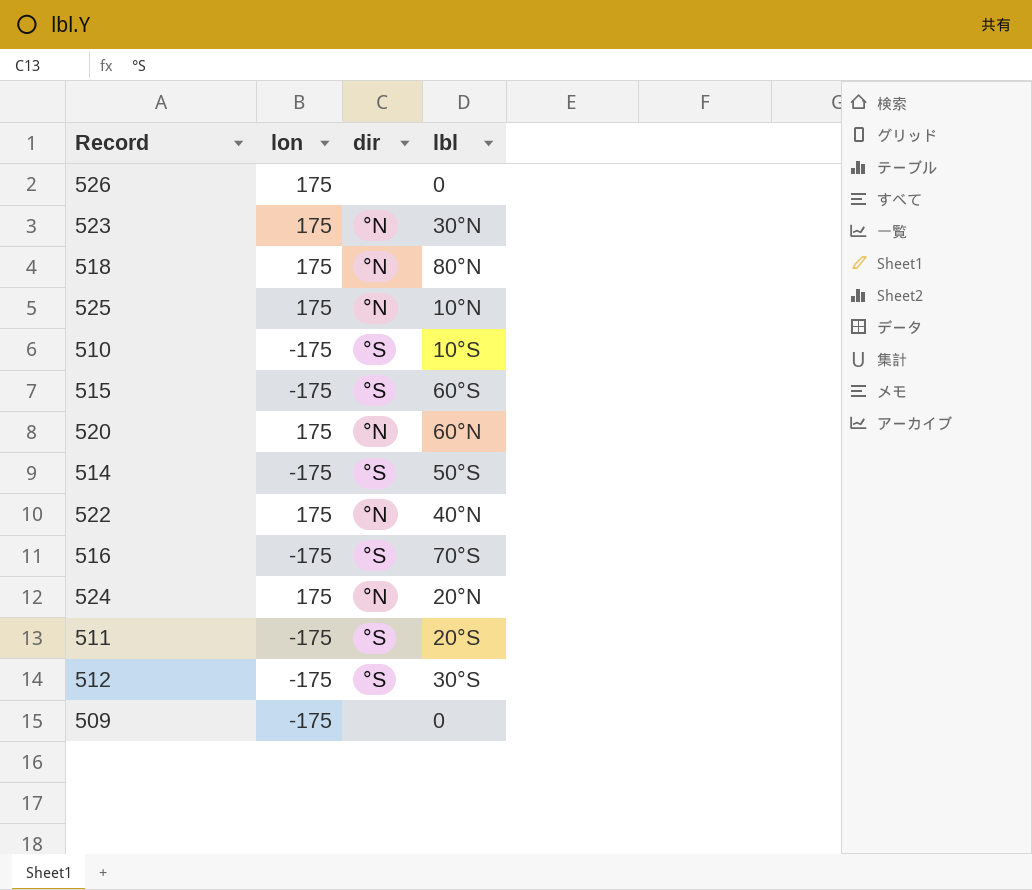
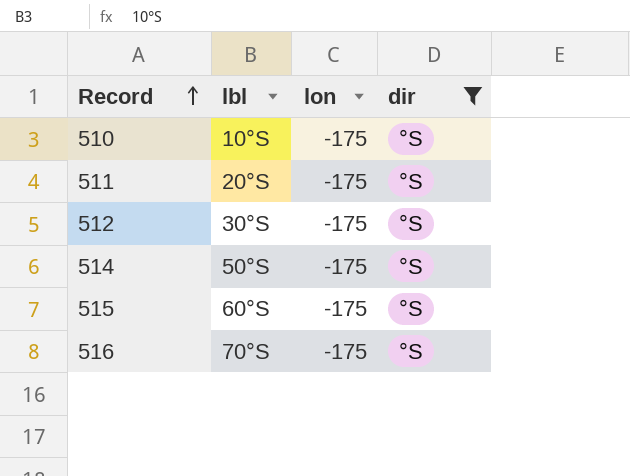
filter: none -> dir = °S
row order: none -> Record ascending
column lbl | position: 4 -> 2

